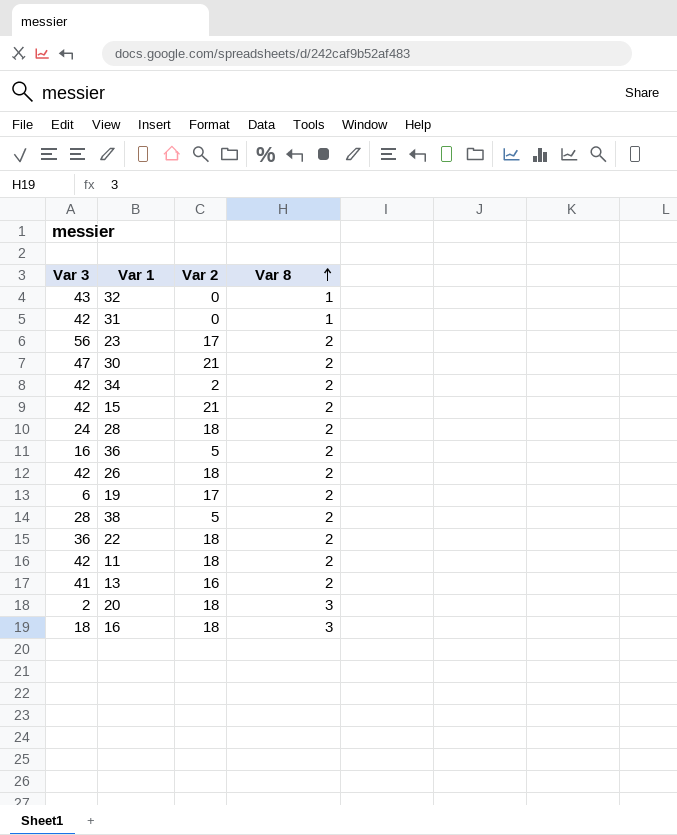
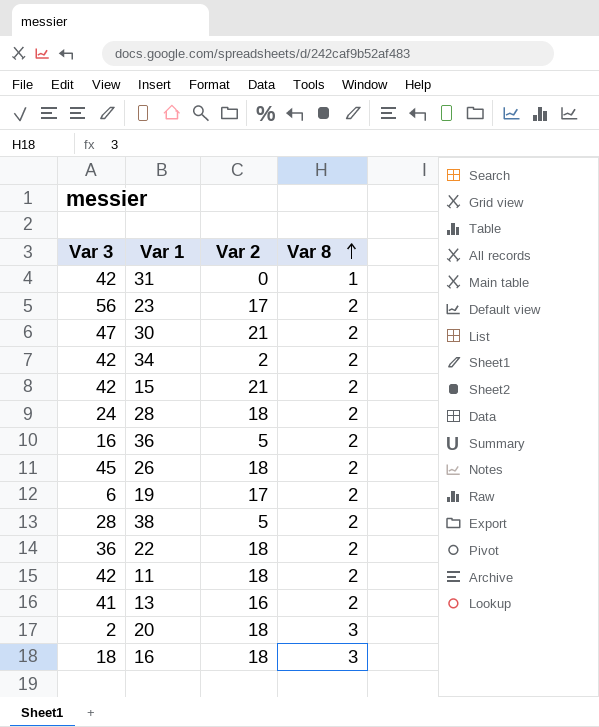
row 32: 43 | 0 | 1 -> none
26 | Var 3: 42 -> 45

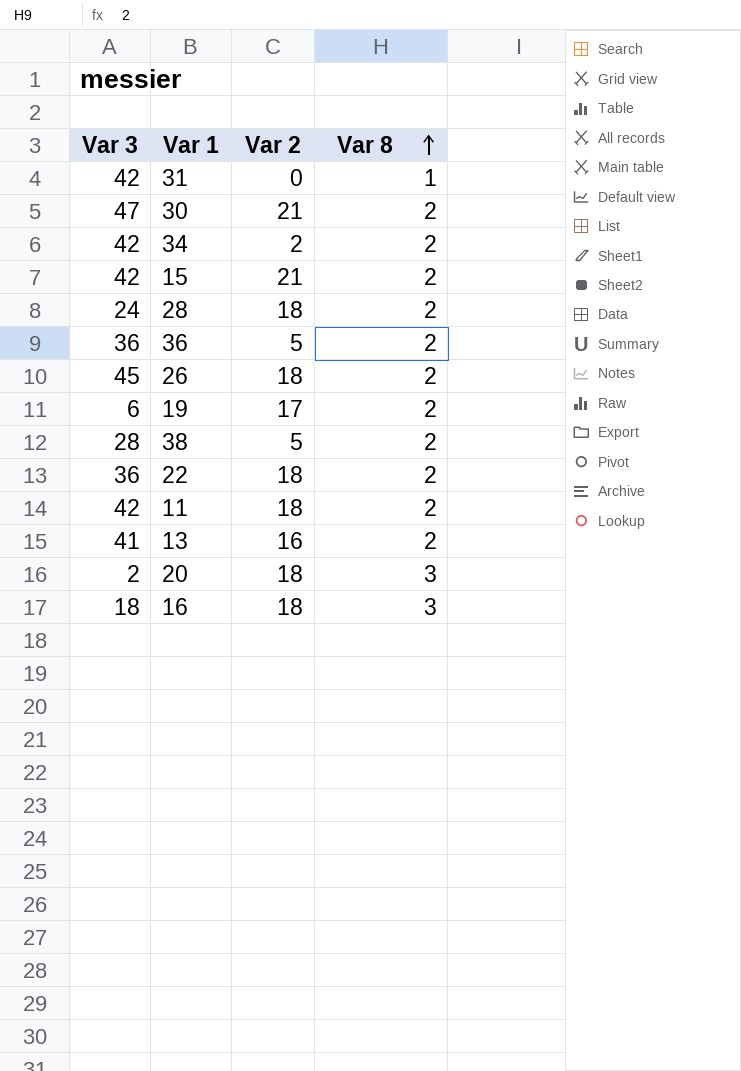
row 23: 56 | 17 | 2 -> none
36 | Var 3: 16 -> 36

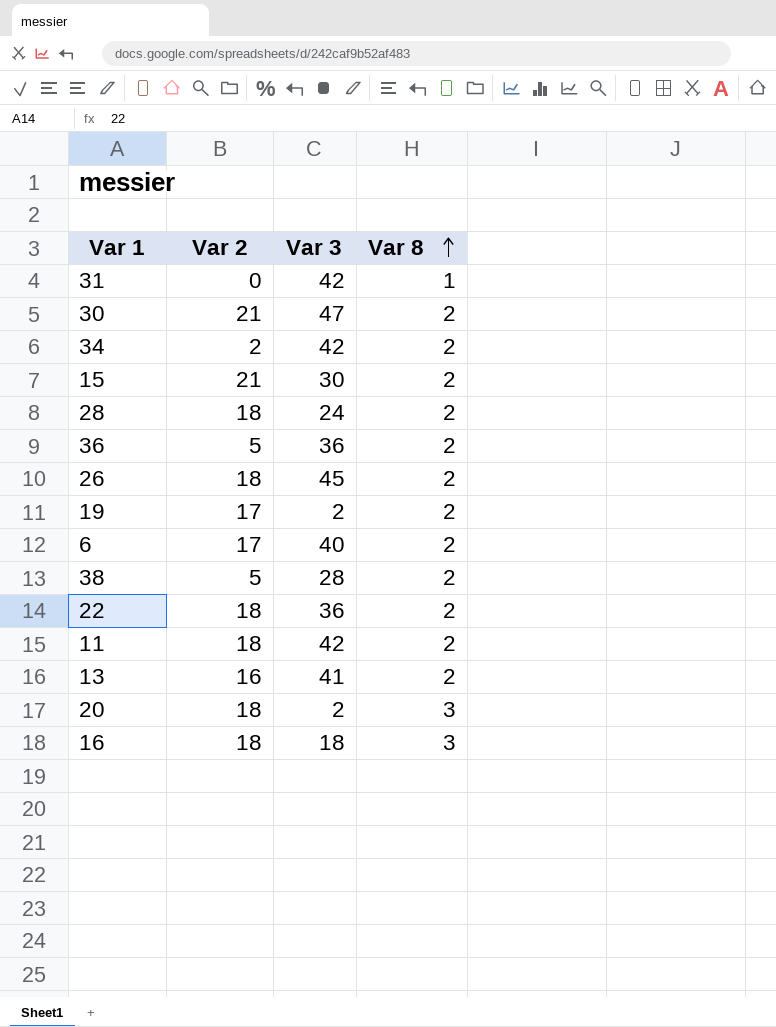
column Var 3 | position: 1 -> 3
15 | Var 3: 42 -> 30
19 | Var 3: 6 -> 2
row 6: none -> 17 | 40 | 2

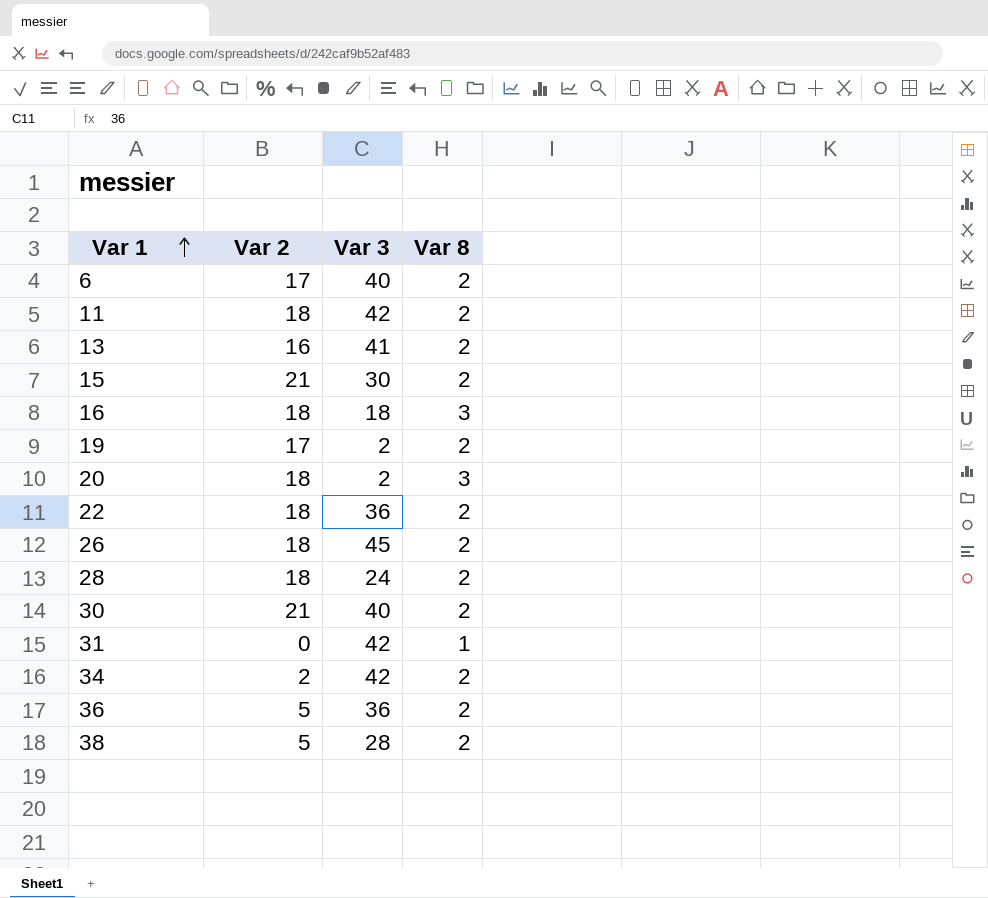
row order: Var 8 ascending -> Var 1 ascending
30 | Var 3: 47 -> 40

